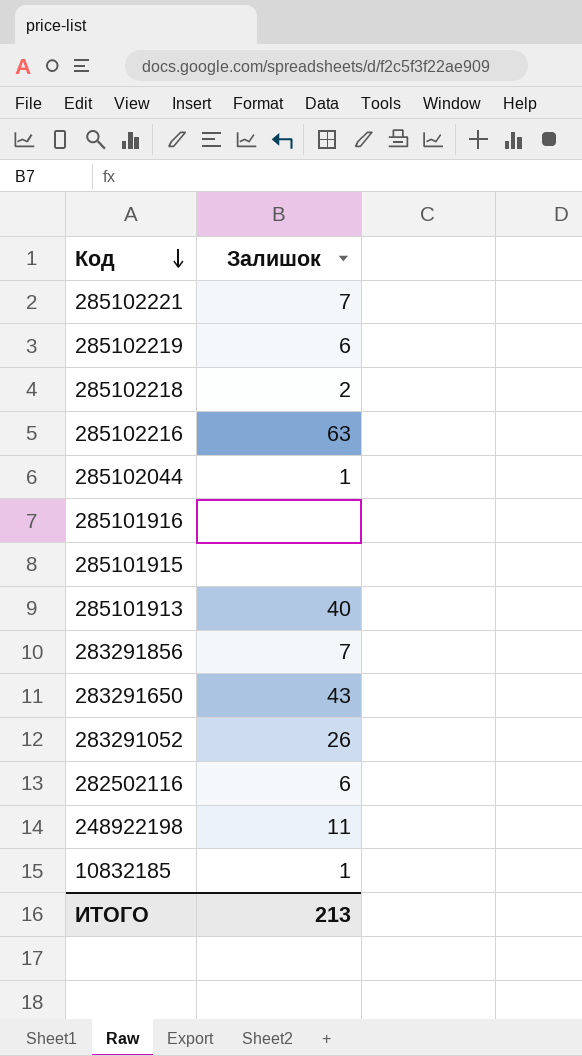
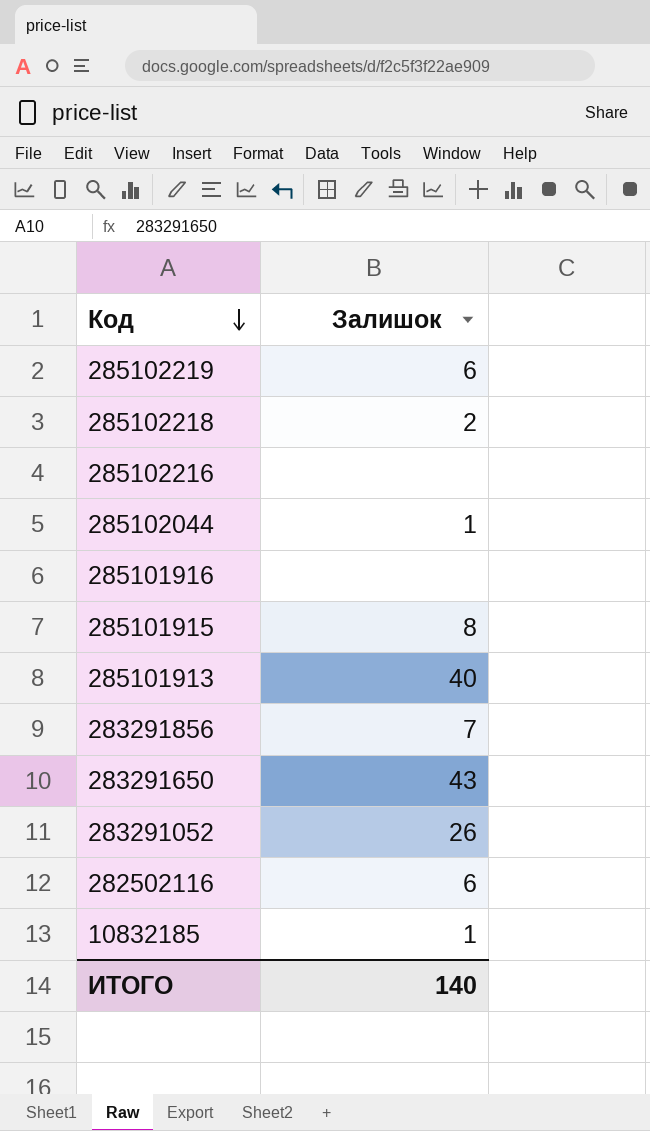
row 285102221: 7 -> none
row 248922198: 11 -> none
285102216 | Залишок: 63 -> none
285101915 | Залишок: none -> 8
ИТОГО | Залишок: 213 -> 140

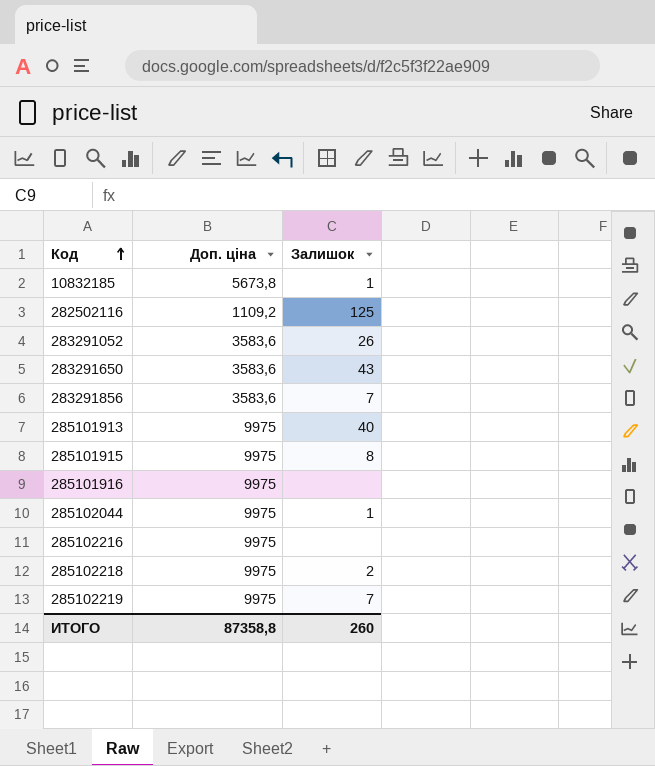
row order: Код descending -> Код ascending
column Доп. ціна | position: none -> 2
282502116 | Залишок: 6 -> 125
285102219 | Залишок: 6 -> 7
ИТОГО | Залишок: 140 -> 260

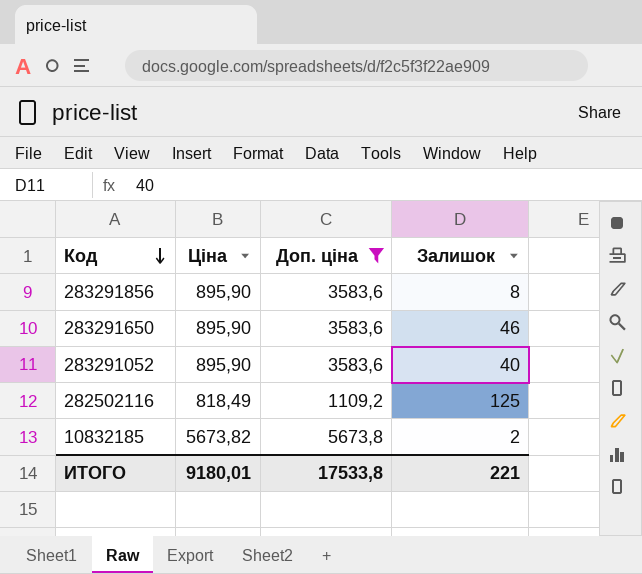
filter: none -> Доп. ціна != 9975
row order: Код ascending -> Код descending
column Ціна | position: none -> 2
283291856 | Залишок: 7 -> 8
283291650 | Залишок: 43 -> 46
283291052 | Залишок: 26 -> 40
10832185 | Залишок: 1 -> 2
ИТОГО | Доп. ціна: 87358,8 -> 17533,8
ИТОГО | Залишок: 260 -> 221

